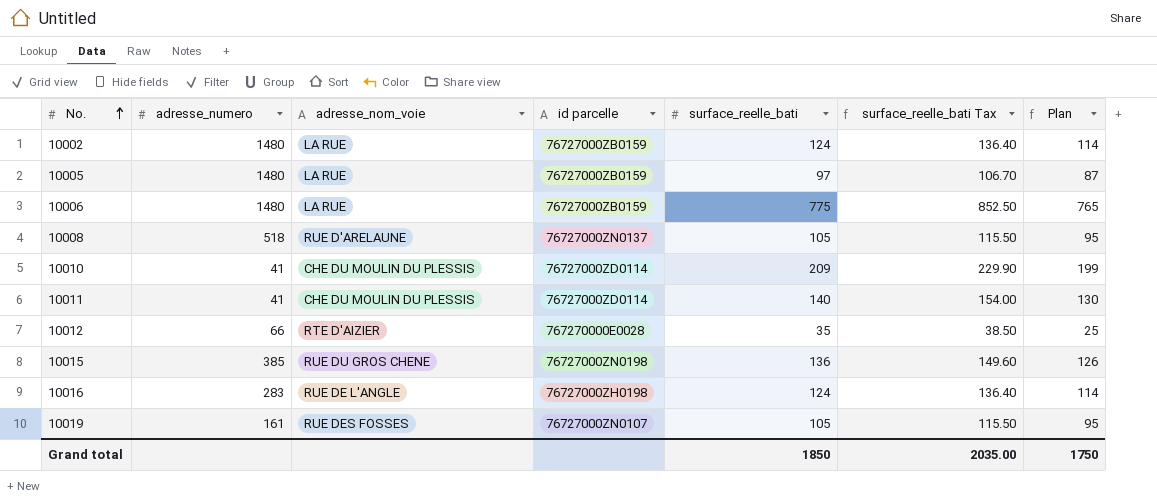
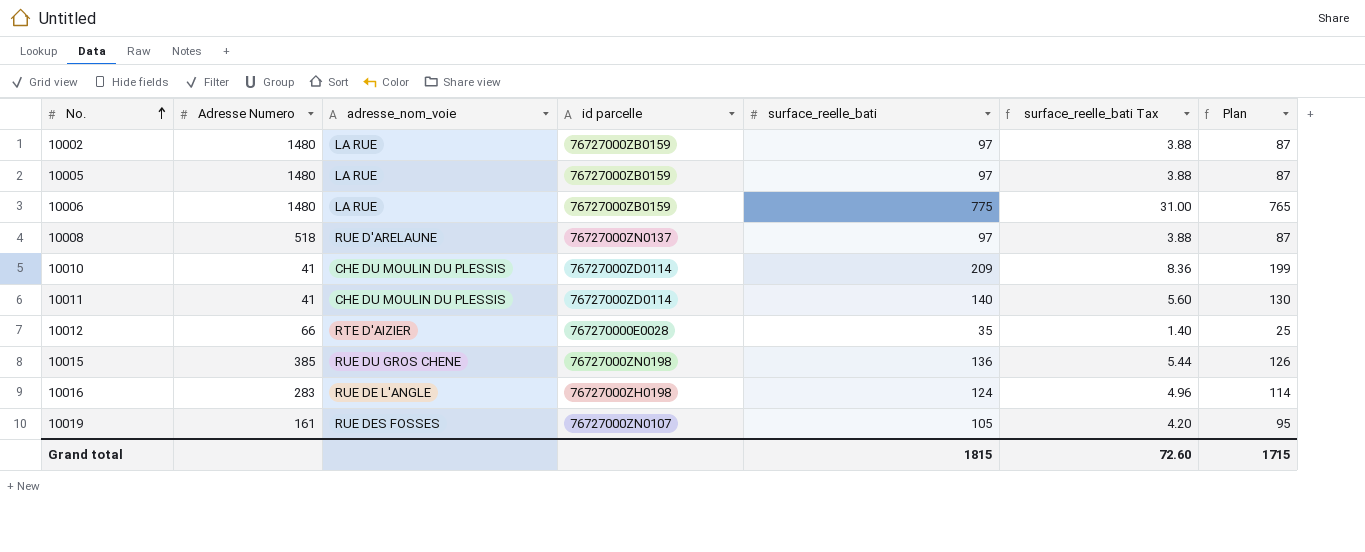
column name: adresse_numero -> Adresse Numero
column surface_reelle_bati Tax | formula: [surface_reelle_bati] * 1.1 -> [surface_reelle_bati] * 0.04
10002 | surface_reelle_bati: 124 -> 97
10002 | Plan: 114 -> 87
10008 | surface_reelle_bati: 105 -> 97
10008 | Plan: 95 -> 87
Grand total | surface_reelle_bati: 1850 -> 1815
Grand total | surface_reelle_bati Tax: 2035.00 -> 72.60
Grand total | Plan: 1750 -> 1715

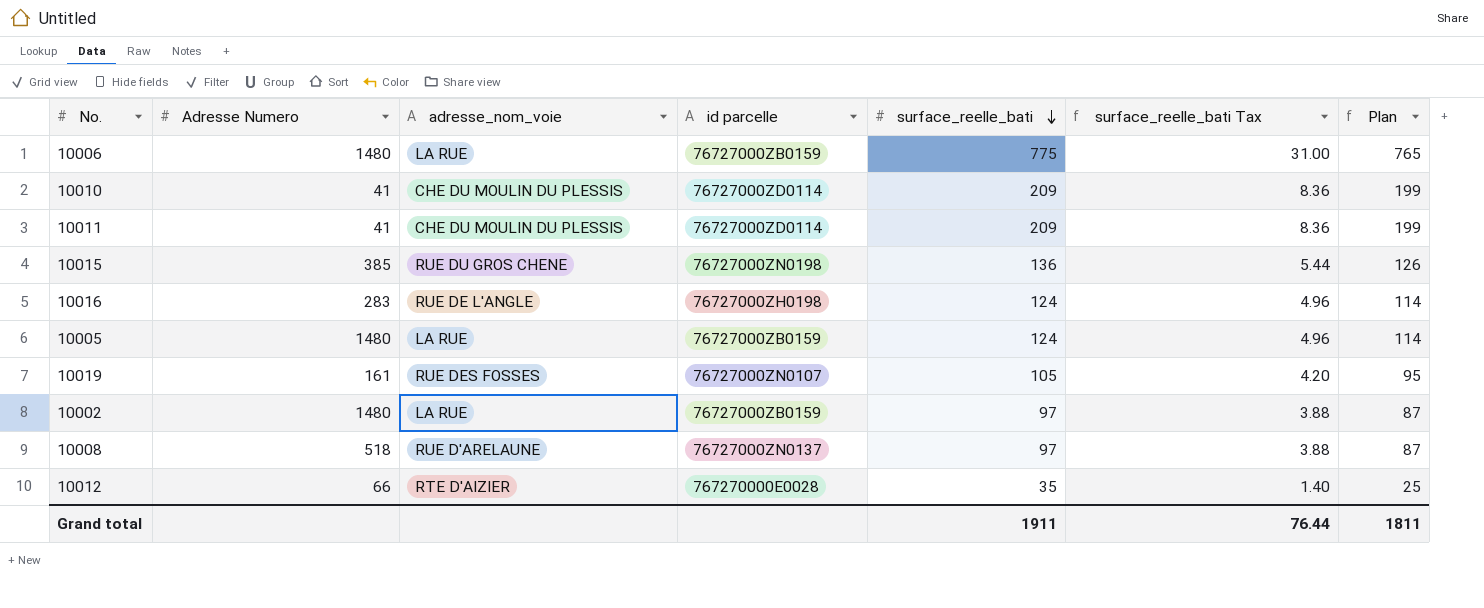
row order: No. ascending -> surface_reelle_bati descending
10011 | surface_reelle_bati: 140 -> 209
10011 | surface_reelle_bati Tax: 5.60 -> 8.36
10011 | Plan: 130 -> 199
10005 | surface_reelle_bati: 97 -> 124
10005 | surface_reelle_bati Tax: 3.88 -> 4.96
10005 | Plan: 87 -> 114
Grand total | surface_reelle_bati: 1815 -> 1911
Grand total | surface_reelle_bati Tax: 72.60 -> 76.44
Grand total | Plan: 1715 -> 1811

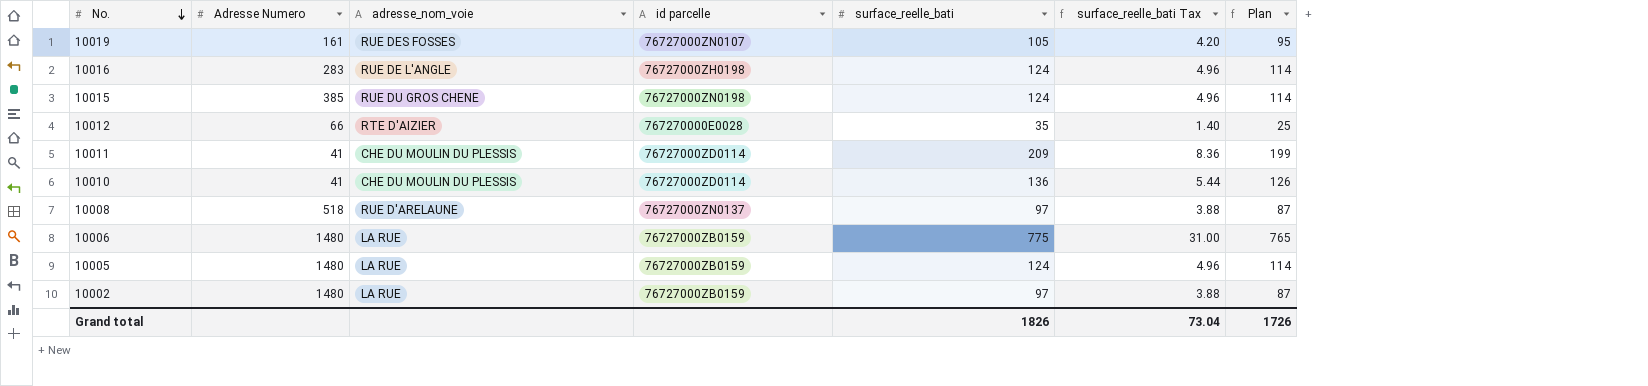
row order: surface_reelle_bati descending -> No. descending
10015 | surface_reelle_bati: 136 -> 124
10015 | surface_reelle_bati Tax: 5.44 -> 4.96
10015 | Plan: 126 -> 114
10010 | surface_reelle_bati: 209 -> 136
10010 | surface_reelle_bati Tax: 8.36 -> 5.44
10010 | Plan: 199 -> 126
Grand total | surface_reelle_bati: 1911 -> 1826
Grand total | surface_reelle_bati Tax: 76.44 -> 73.04
Grand total | Plan: 1811 -> 1726

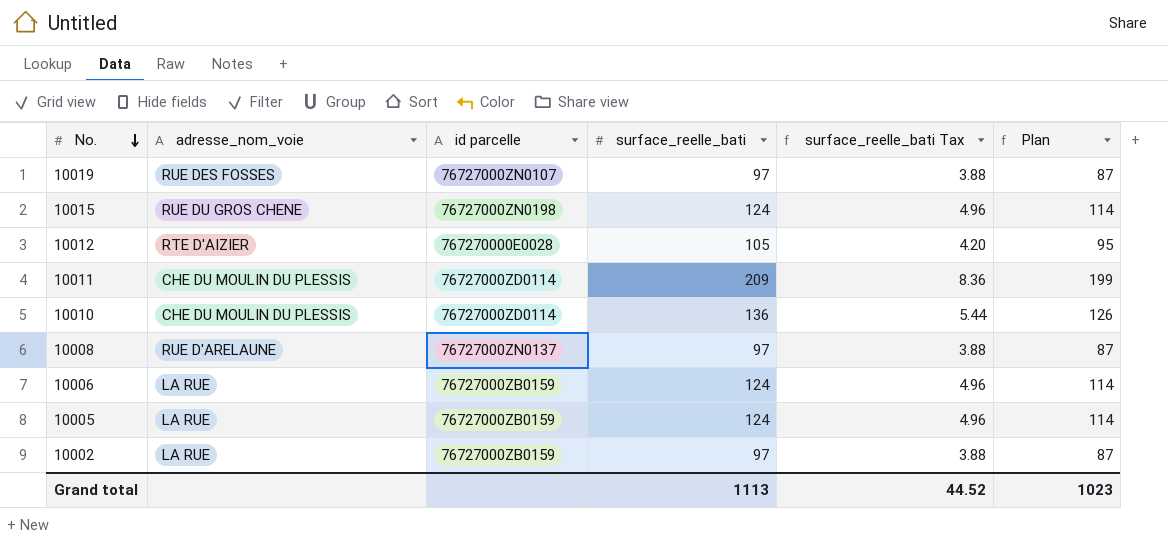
column Adresse Numero | position: 2 -> none
row 10016: 283 | RUE DE L'ANGLE | 76727000ZH0198 | 124 | 4.96 | 114 -> none
10019 | surface_reelle_bati: 105 -> 97
10019 | surface_reelle_bati Tax: 4.20 -> 3.88
10019 | Plan: 95 -> 87
10012 | surface_reelle_bati: 35 -> 105
10012 | surface_reelle_bati Tax: 1.40 -> 4.20
10012 | Plan: 25 -> 95
10006 | surface_reelle_bati: 775 -> 124
10006 | surface_reelle_bati Tax: 31.00 -> 4.96
10006 | Plan: 765 -> 114
Grand total | surface_reelle_bati: 1826 -> 1113
Grand total | surface_reelle_bati Tax: 73.04 -> 44.52
Grand total | Plan: 1726 -> 1023

